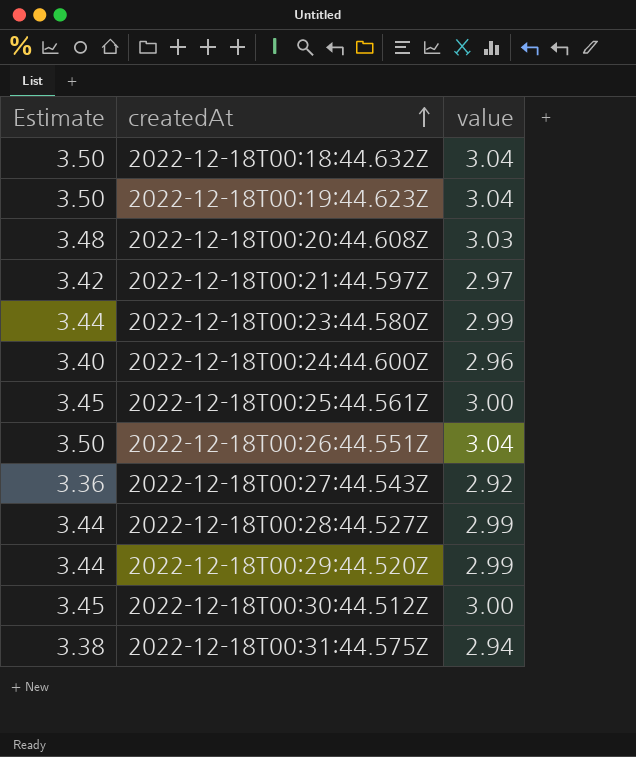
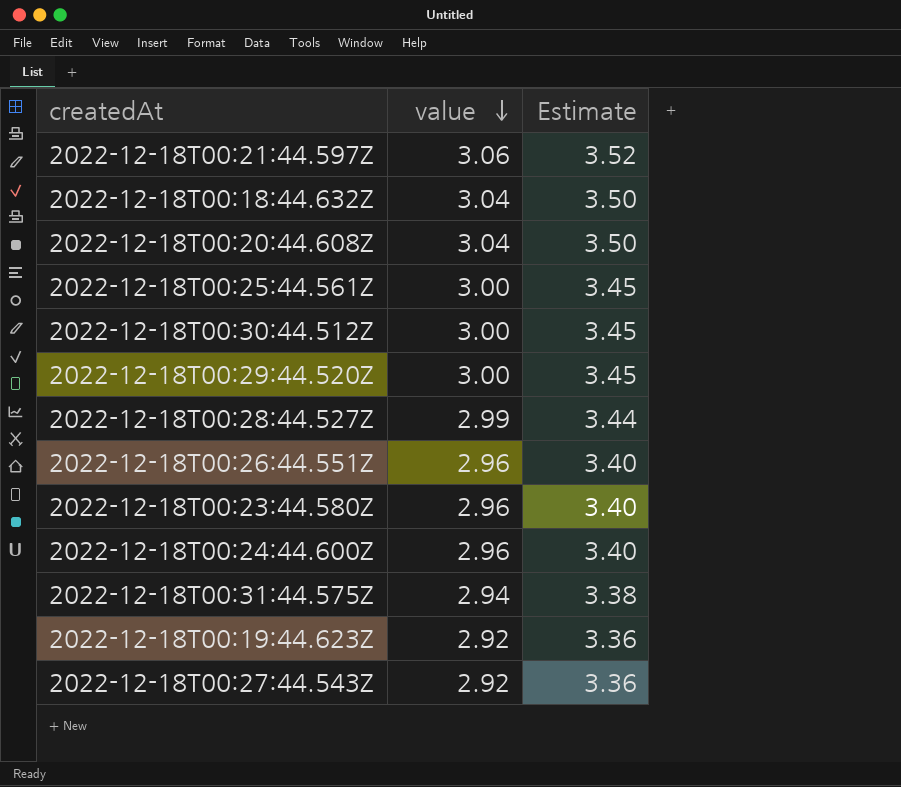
row order: createdAt ascending -> value descending
column Estimate | position: 1 -> 3
2022-12-18T00:21:44.597Z | value: 2.97 -> 3.06
2022-12-18T00:21:44.597Z | Estimate: 3.42 -> 3.52
2022-12-18T00:20:44.608Z | value: 3.03 -> 3.04
2022-12-18T00:20:44.608Z | Estimate: 3.48 -> 3.50
2022-12-18T00:29:44.520Z | value: 2.99 -> 3.00
2022-12-18T00:29:44.520Z | Estimate: 3.44 -> 3.45
2022-12-18T00:26:44.551Z | value: 3.04 -> 2.96
2022-12-18T00:26:44.551Z | Estimate: 3.50 -> 3.40
2022-12-18T00:23:44.580Z | value: 2.99 -> 2.96
2022-12-18T00:23:44.580Z | Estimate: 3.44 -> 3.40
2022-12-18T00:19:44.623Z | value: 3.04 -> 2.92
2022-12-18T00:19:44.623Z | Estimate: 3.50 -> 3.36

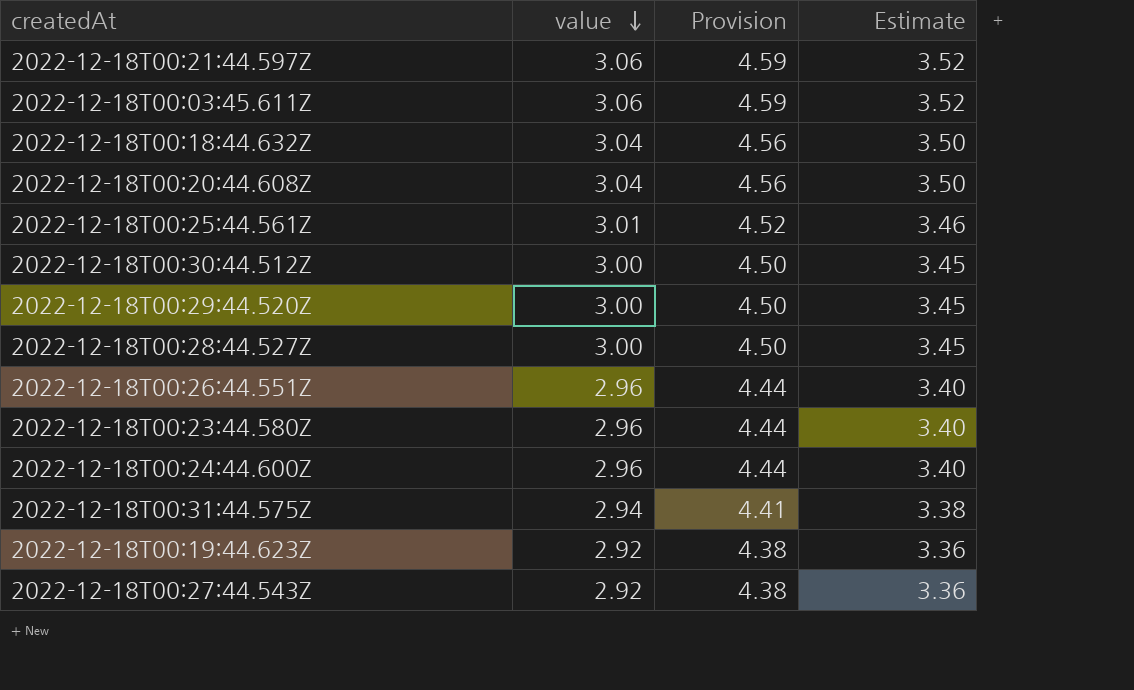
column Provision | formula: none -> [value] * 1.5
row 2022-12-18T00:03:45.611Z: none -> 3.06 | 4.59 | 3.52
2022-12-18T00:25:44.561Z | value: 3.00 -> 3.01
2022-12-18T00:25:44.561Z | Estimate: 3.45 -> 3.46
2022-12-18T00:28:44.527Z | value: 2.99 -> 3.00
2022-12-18T00:28:44.527Z | Estimate: 3.44 -> 3.45

